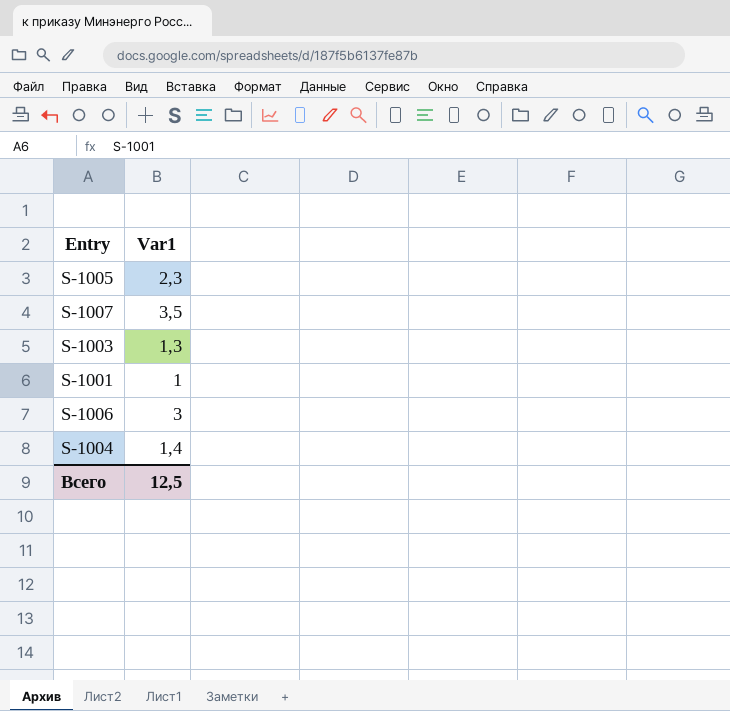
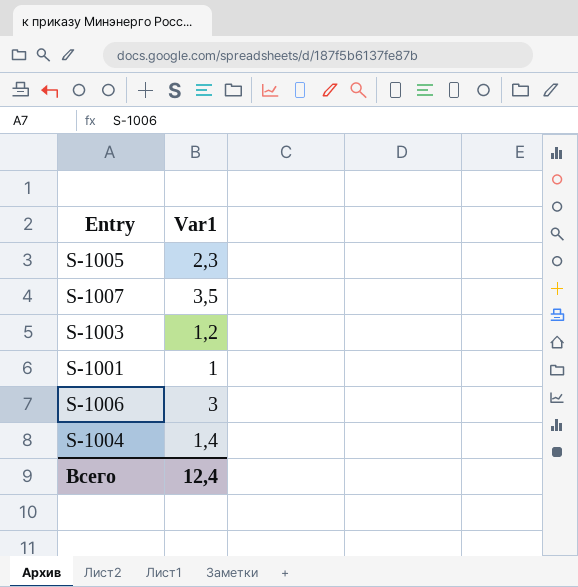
S-1003 | Var1: 1,3 -> 1,2
Всего | Var1: 12,5 -> 12,4

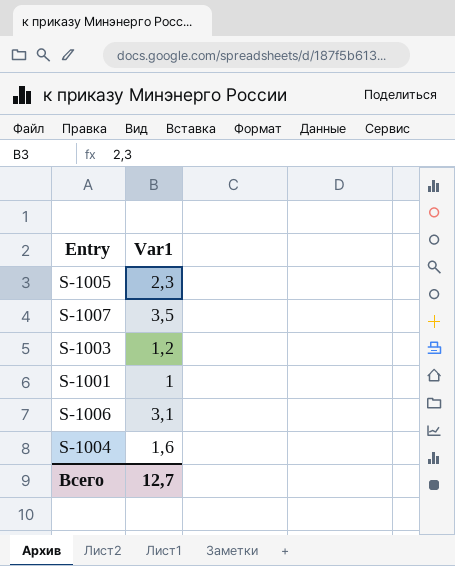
S-1006 | Var1: 3 -> 3,1
S-1004 | Var1: 1,4 -> 1,6
Всего | Var1: 12,4 -> 12,7

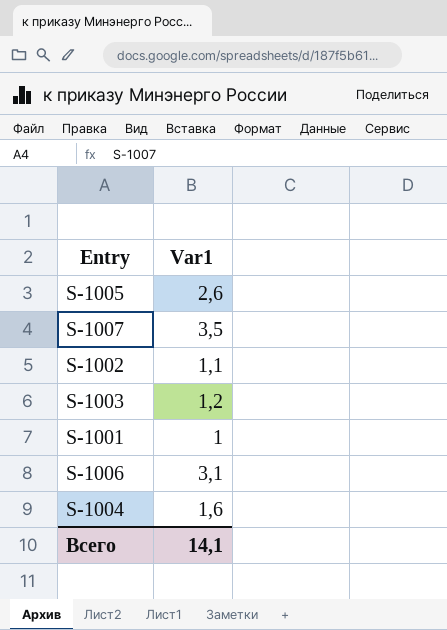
S-1005 | Var1: 2,3 -> 2,6
row S-1002: none -> 1,1
Всего | Var1: 12,7 -> 14,1

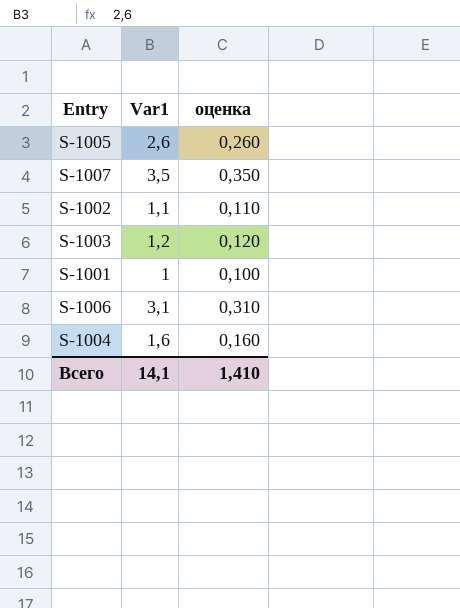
column оценка | formula: none -> [Var1] * 0,1

